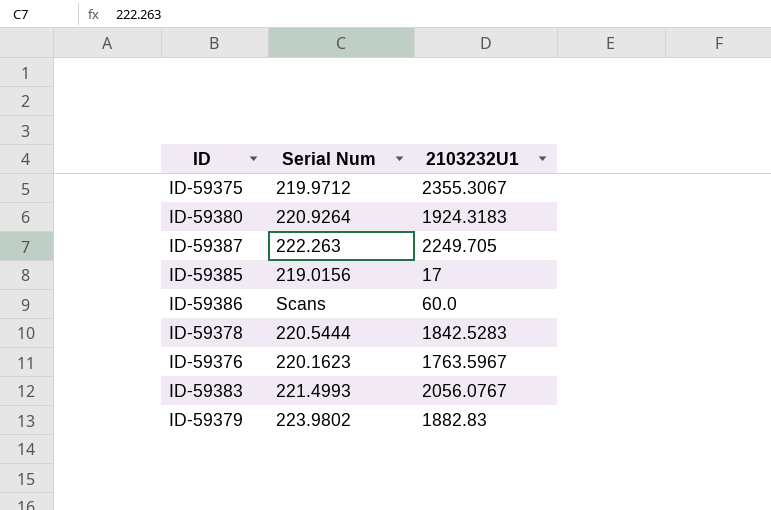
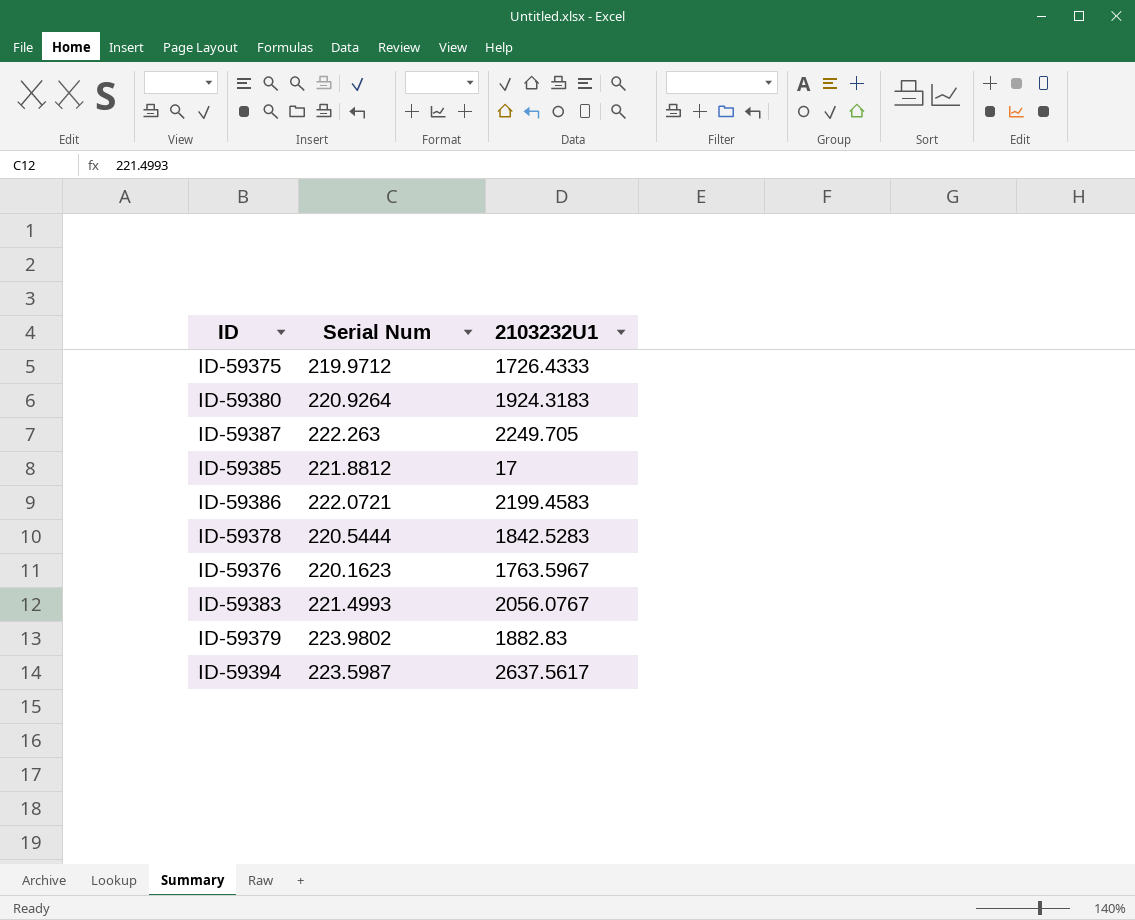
ID-59375 | 2103232U1: 2355.3067 -> 1726.4333
ID-59385 | Serial Num: 219.0156 -> 221.8812
ID-59386 | Serial Num: Scans -> 222.0721
ID-59386 | 2103232U1: 60.0 -> 2199.4583
row ID-59394: none -> 223.5987 | 2637.5617

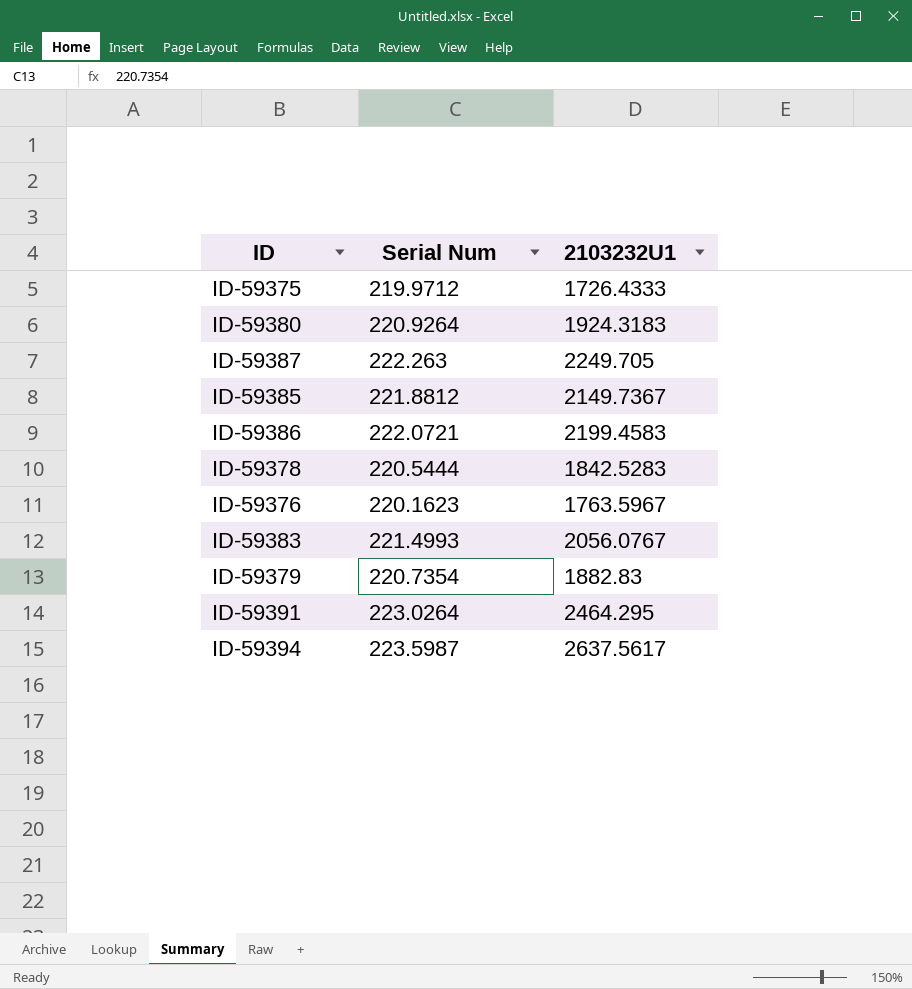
ID-59385 | 2103232U1: 17 -> 2149.7367
ID-59379 | Serial Num: 223.9802 -> 220.7354
row ID-59391: none -> 223.0264 | 2464.295

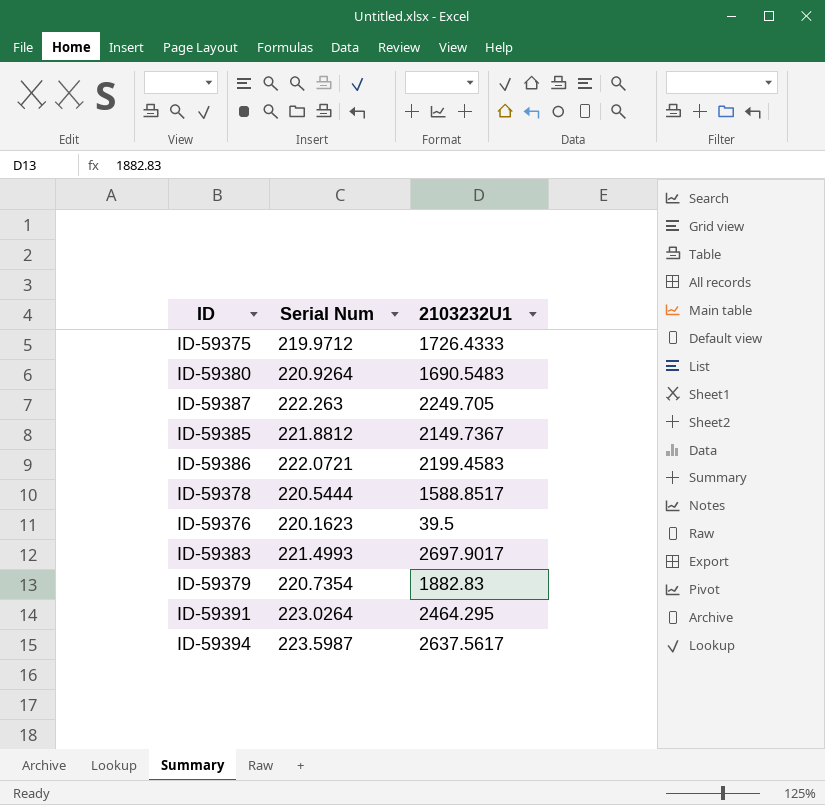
ID-59380 | 2103232U1: 1924.3183 -> 1690.5483
ID-59378 | 2103232U1: 1842.5283 -> 1588.8517
ID-59376 | 2103232U1: 1763.5967 -> 39.5
ID-59383 | 2103232U1: 2056.0767 -> 2697.9017

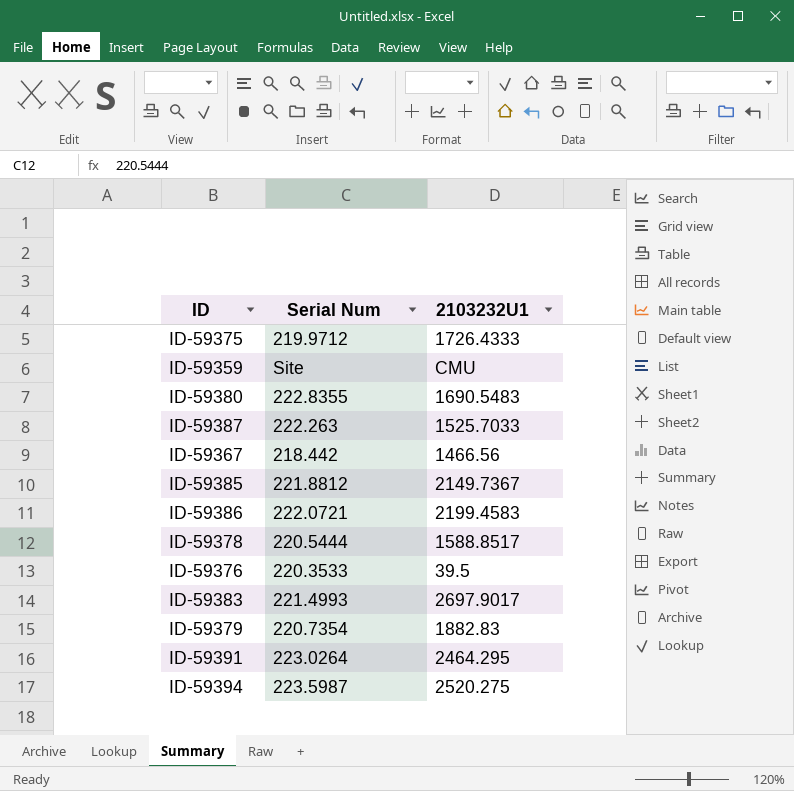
row ID-59359: none -> Site | CMU
ID-59380 | Serial Num: 220.9264 -> 222.8355
ID-59387 | 2103232U1: 2249.705 -> 1525.7033
row ID-59367: none -> 218.442 | 1466.56
ID-59376 | Serial Num: 220.1623 -> 220.3533
ID-59394 | 2103232U1: 2637.5617 -> 2520.275

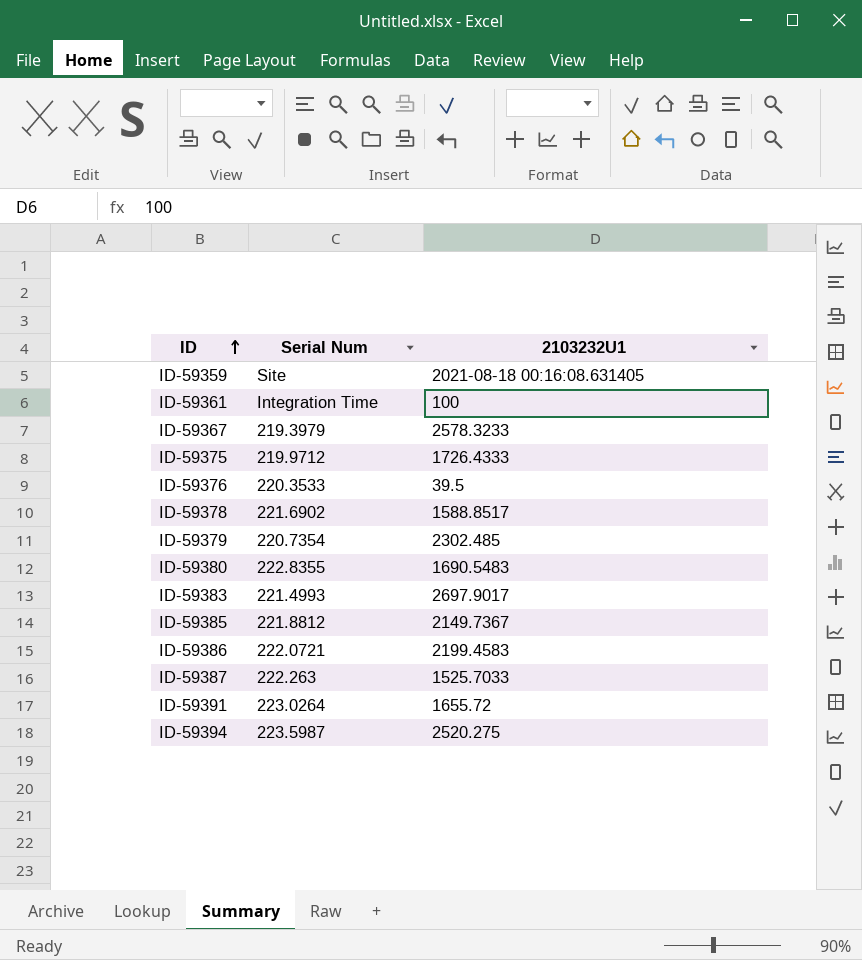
row order: none -> ID ascending
ID-59359 | 2103232U1: CMU -> 2021-08-18 00:16:08.631405
row ID-59361: none -> Integration Time | 100
ID-59367 | Serial Num: 218.442 -> 219.3979
ID-59367 | 2103232U1: 1466.56 -> 2578.3233
ID-59378 | Serial Num: 220.5444 -> 221.6902
ID-59379 | 2103232U1: 1882.83 -> 2302.485
ID-59391 | 2103232U1: 2464.295 -> 1655.72

